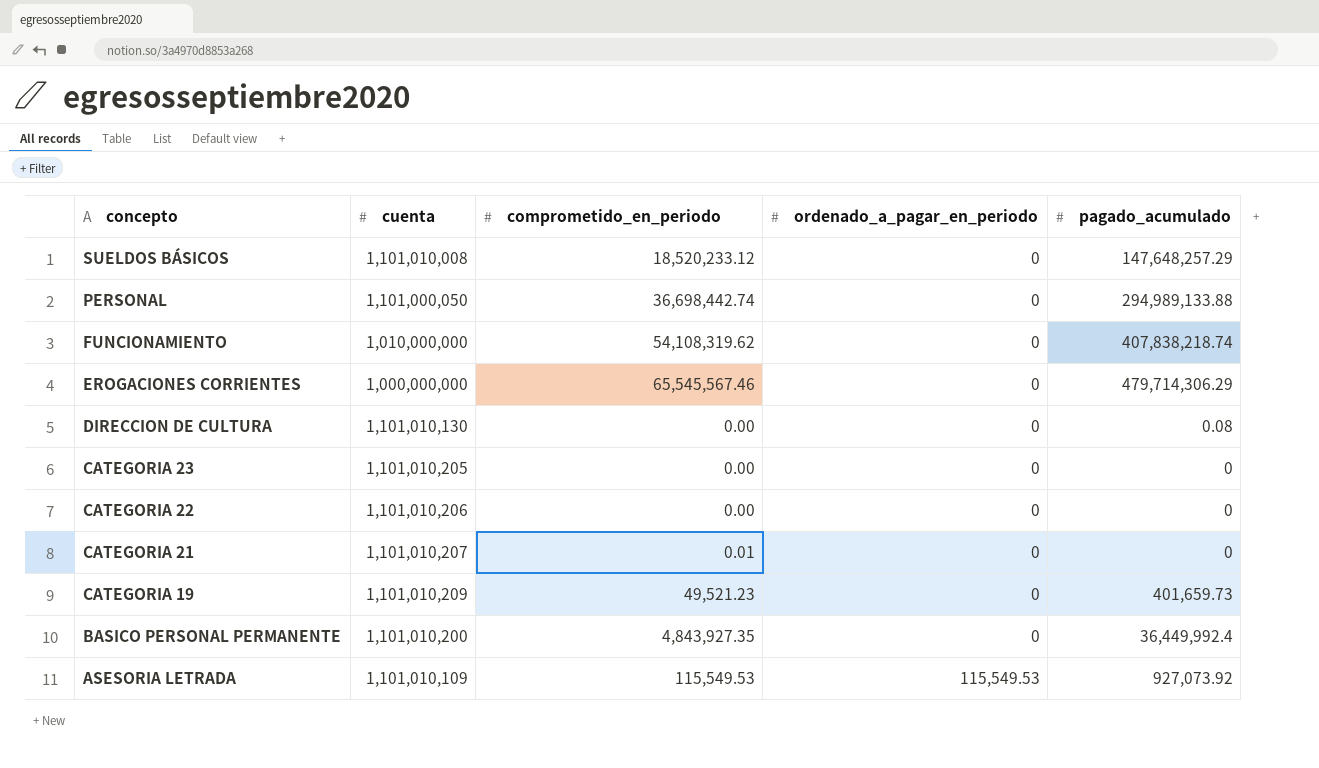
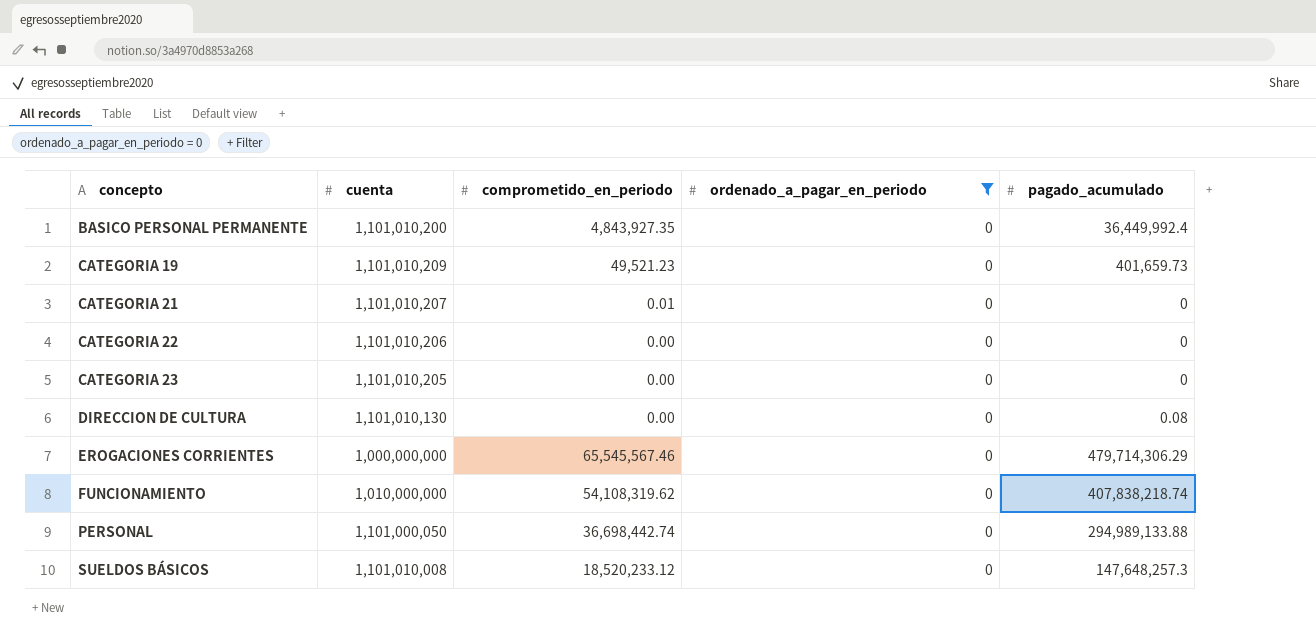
filter: none -> ordenado_a_pagar_en_periodo = 0
row order: concepto descending -> concepto ascending
SUELDOS BÁSICOS | pagado_acumulado: 147,648,257.29 -> 147,648,257.3

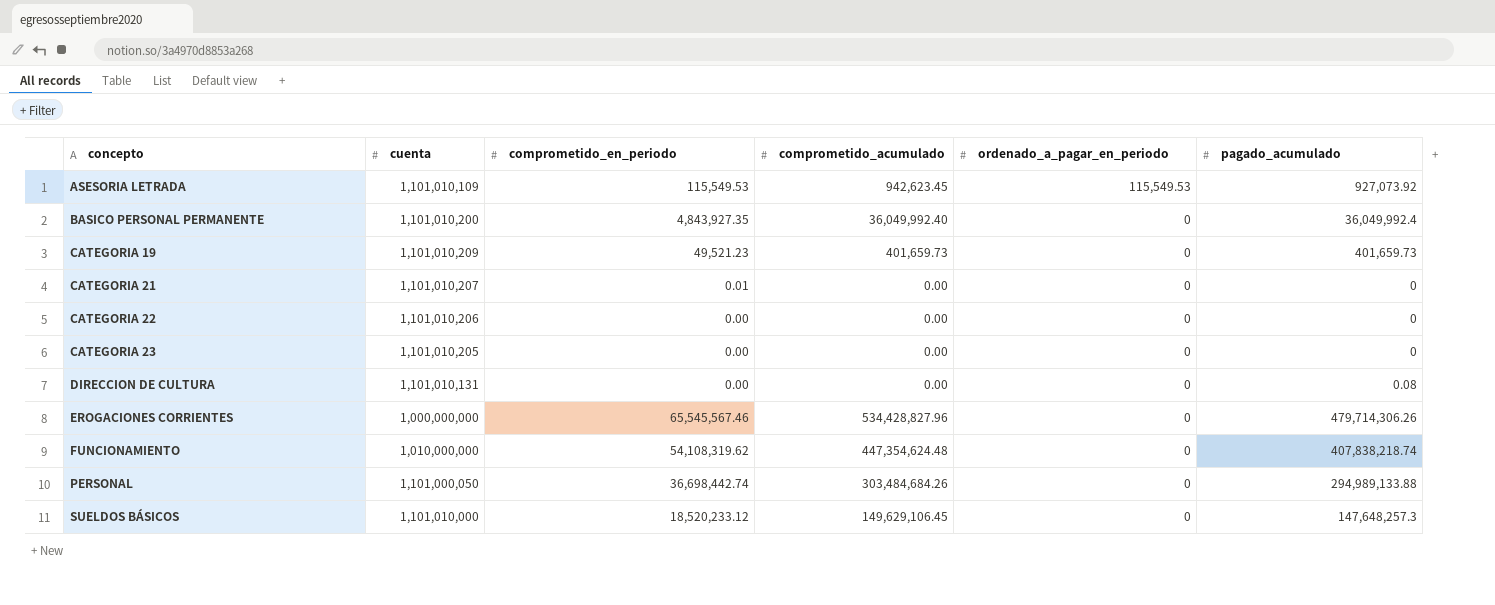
filter: ordenado_a_pagar_en_periodo = 0 -> none
column comprometido_acumulado | position: none -> 4
BASICO PERSONAL PERMANENTE | pagado_acumulado: 36,449,992.4 -> 36,049,992.4
DIRECCION DE CULTURA | cuenta: 1,101,010,130 -> 1,101,010,131
EROGACIONES CORRIENTES | pagado_acumulado: 479,714,306.29 -> 479,714,306.26
SUELDOS BÁSICOS | cuenta: 1,101,010,008 -> 1,101,010,000

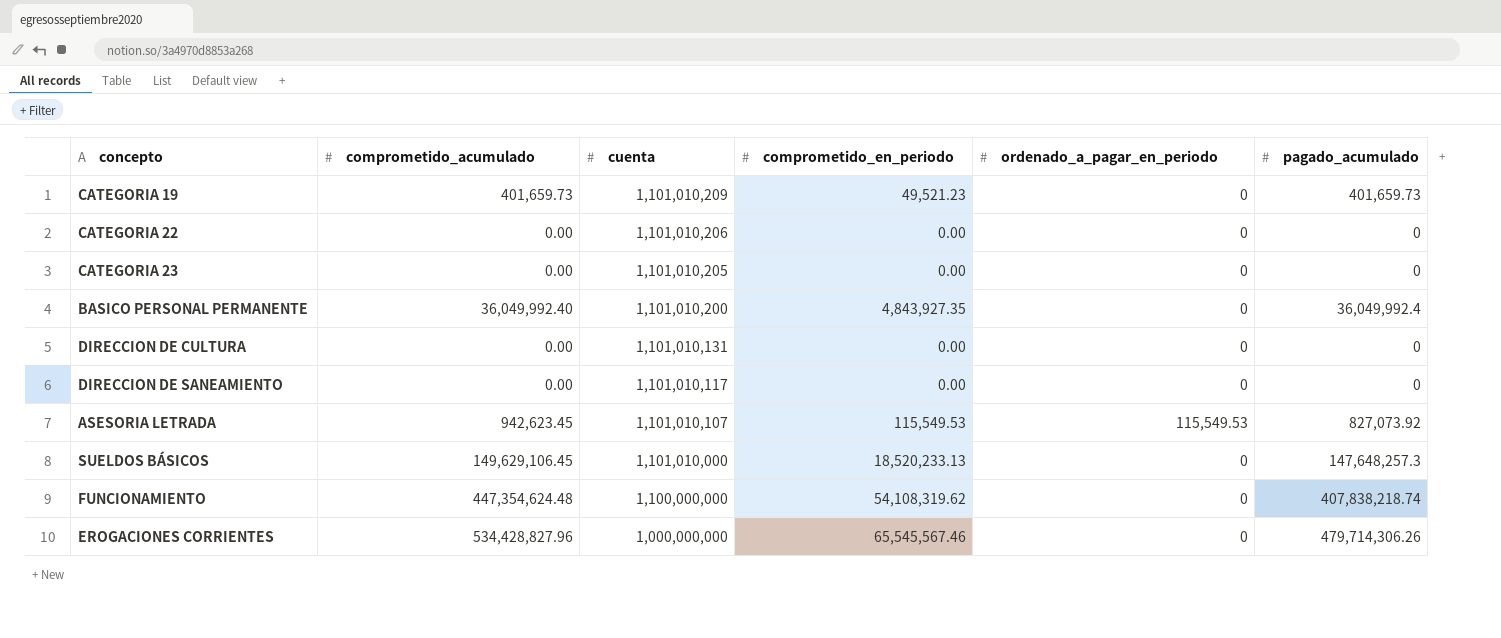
row order: concepto ascending -> cuenta descending
column comprometido_acumulado | position: 4 -> 2
row CATEGORIA 21: 1,101,010,207 | 0.01 | 0.00 | 0 | 0 -> none
row PERSONAL: 1,101,000,050 | 36,698,442.74 | 303,484,684.26 | 0 | 294,989,133.88 -> none
DIRECCION DE CULTURA | pagado_acumulado: 0.08 -> 0
row DIRECCION DE SANEAMIENTO: none -> 0.00 | 1,101,010,117 | 0.00 | 0 | 0
ASESORIA LETRADA | cuenta: 1,101,010,109 -> 1,101,010,107
ASESORIA LETRADA | pagado_acumulado: 927,073.92 -> 827,073.92
SUELDOS BÁSICOS | comprometido_en_periodo: 18,520,233.12 -> 18,520,233.13
FUNCIONAMIENTO | cuenta: 1,010,000,000 -> 1,100,000,000

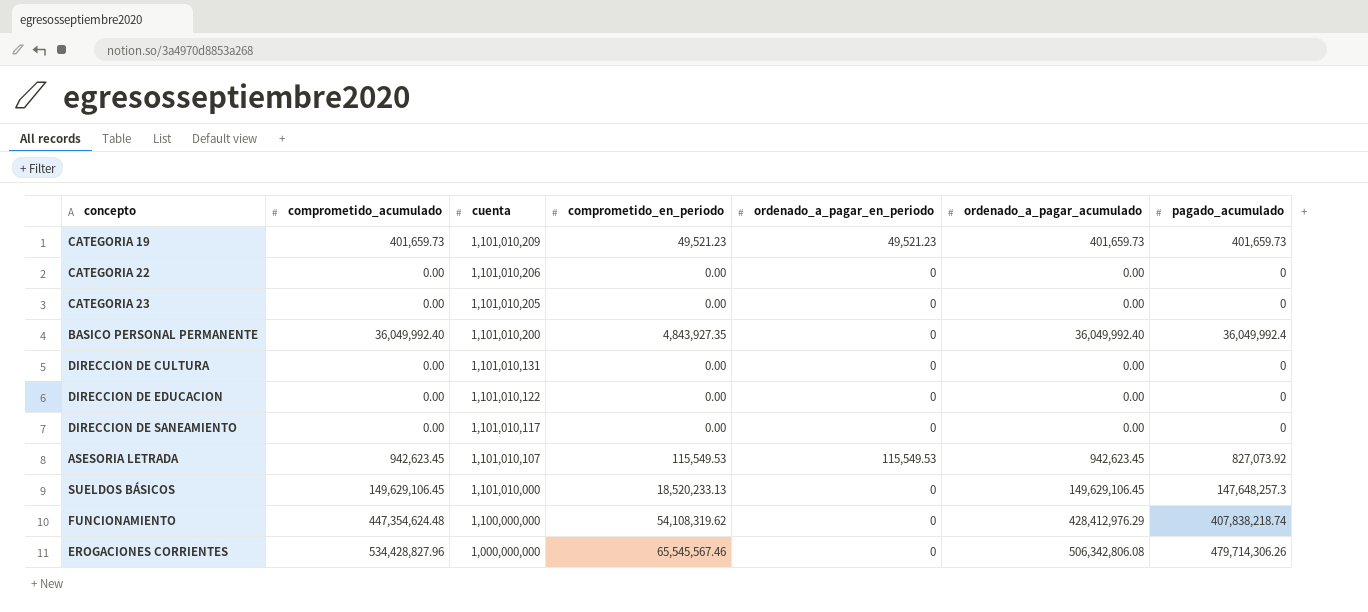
column ordenado_a_pagar_acumulado | position: none -> 6
CATEGORIA 19 | ordenado_a_pagar_en_periodo: 0 -> 49,521.23
row DIRECCION DE EDUCACION: none -> 0.00 | 1,101,010,122 | 0.00 | 0 | 0.00 | 0

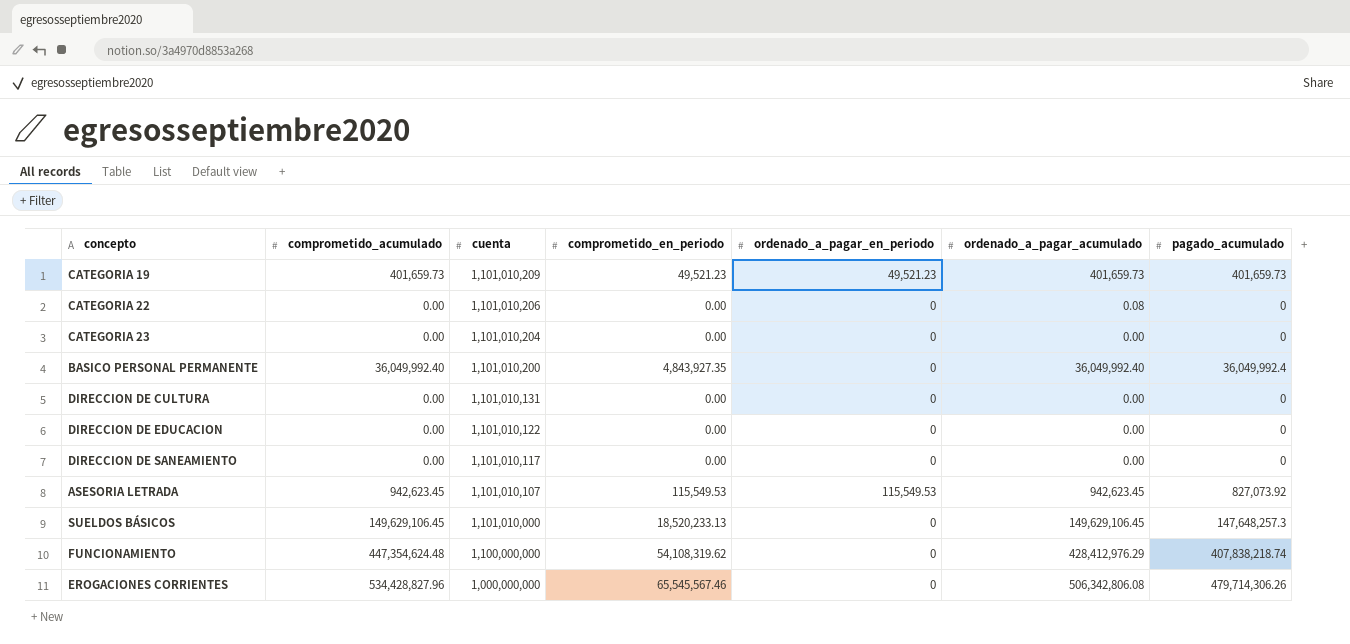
CATEGORIA 22 | ordenado_a_pagar_acumulado: 0.00 -> 0.08
CATEGORIA 23 | cuenta: 1,101,010,205 -> 1,101,010,204

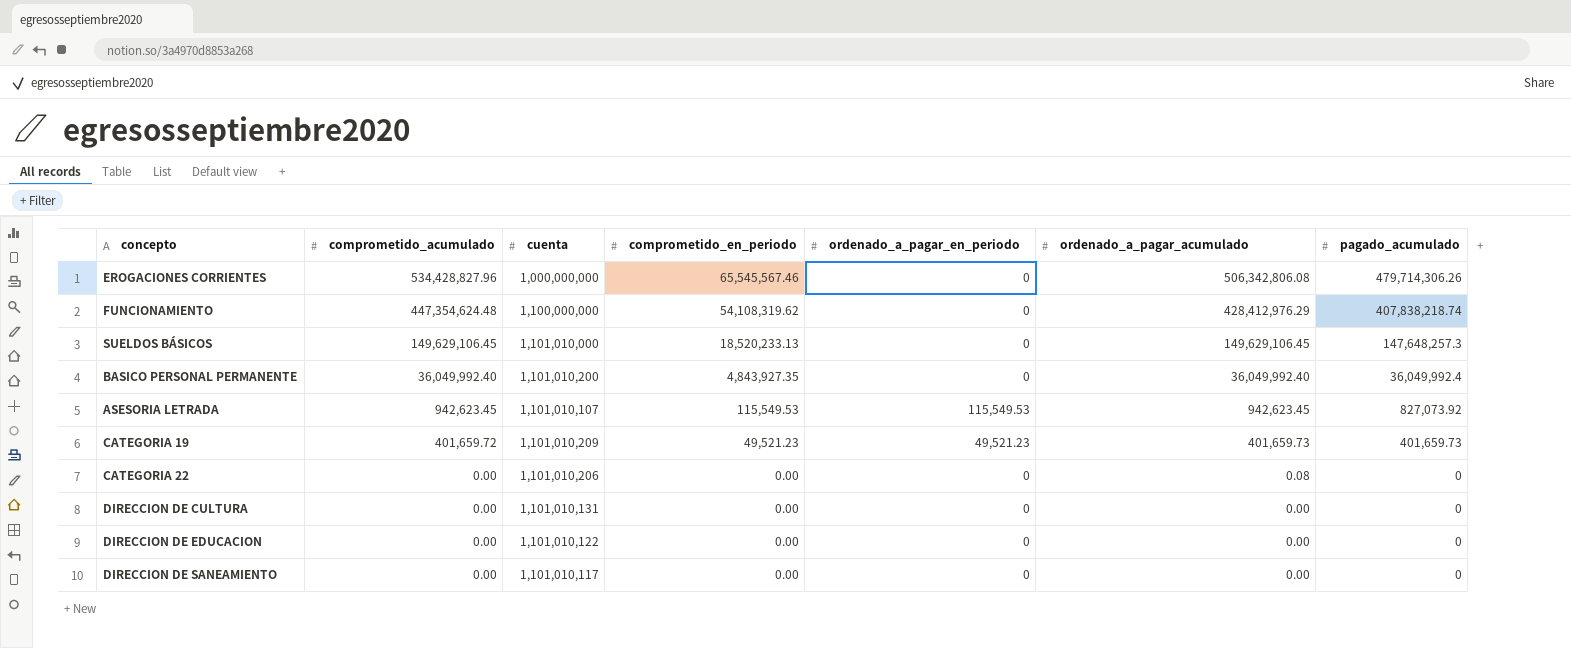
row order: cuenta descending -> comprometido_acumulado descending
row CATEGORIA 23: 0.00 | 1,101,010,204 | 0.00 | 0 | 0.00 | 0 -> none
CATEGORIA 19 | comprometido_acumulado: 401,659.73 -> 401,659.72

